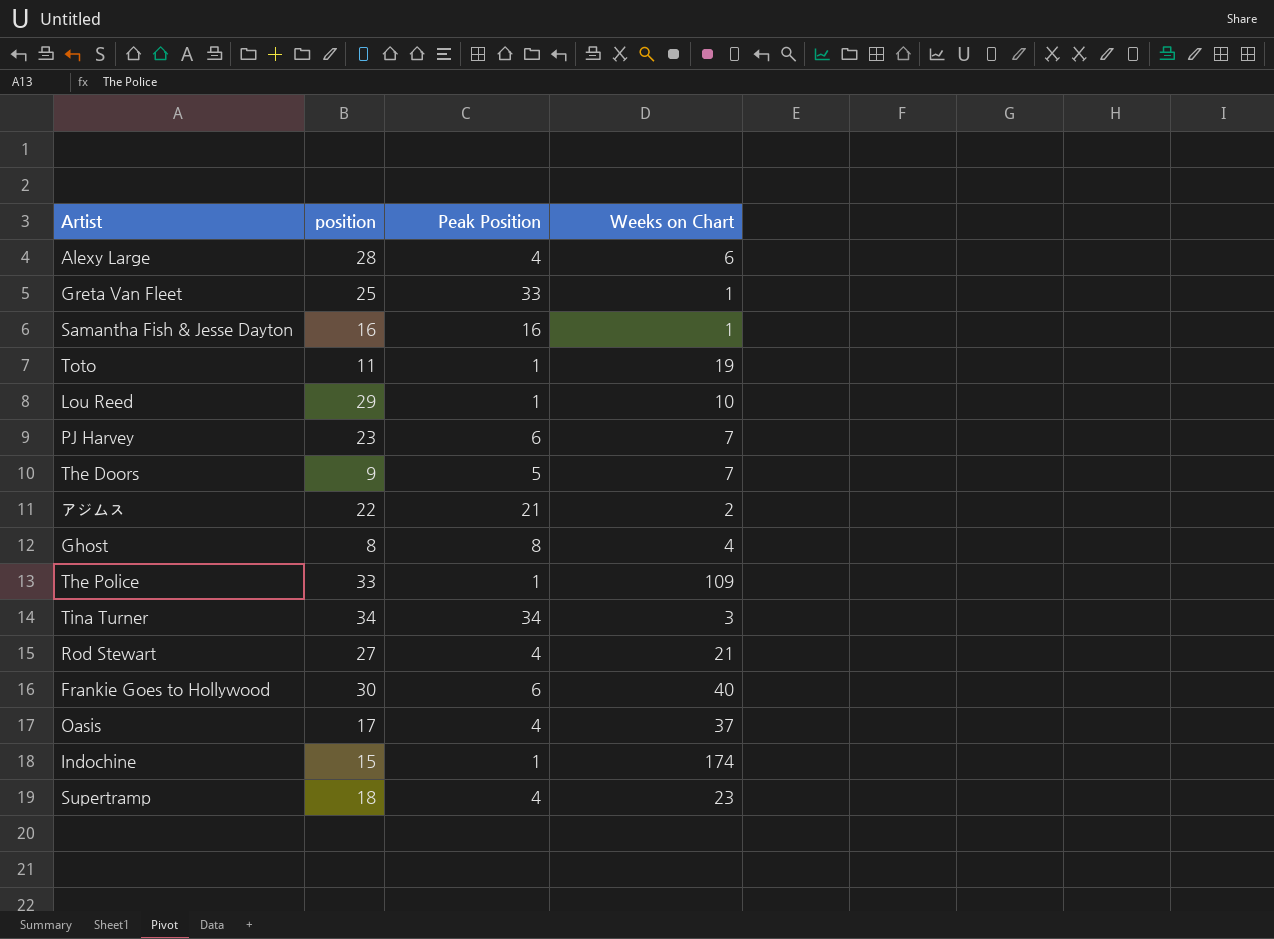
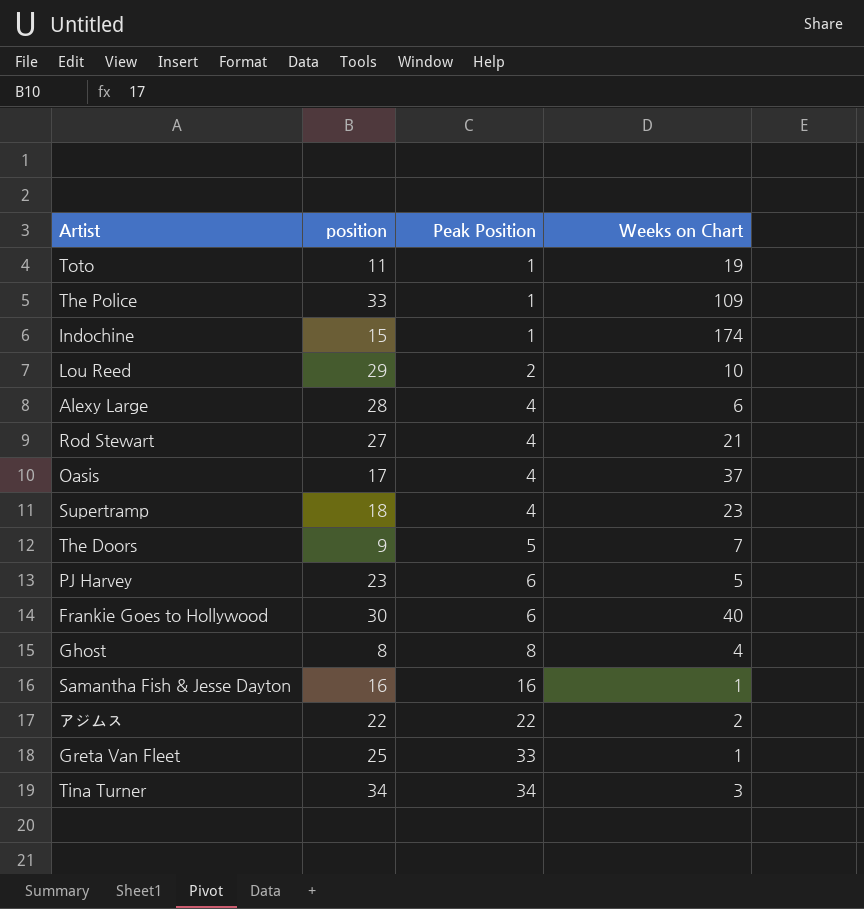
row order: none -> Peak Position ascending
Lou Reed | Peak Position: 1 -> 2
PJ Harvey | Weeks on Chart: 7 -> 5
アジムス | Peak Position: 21 -> 22

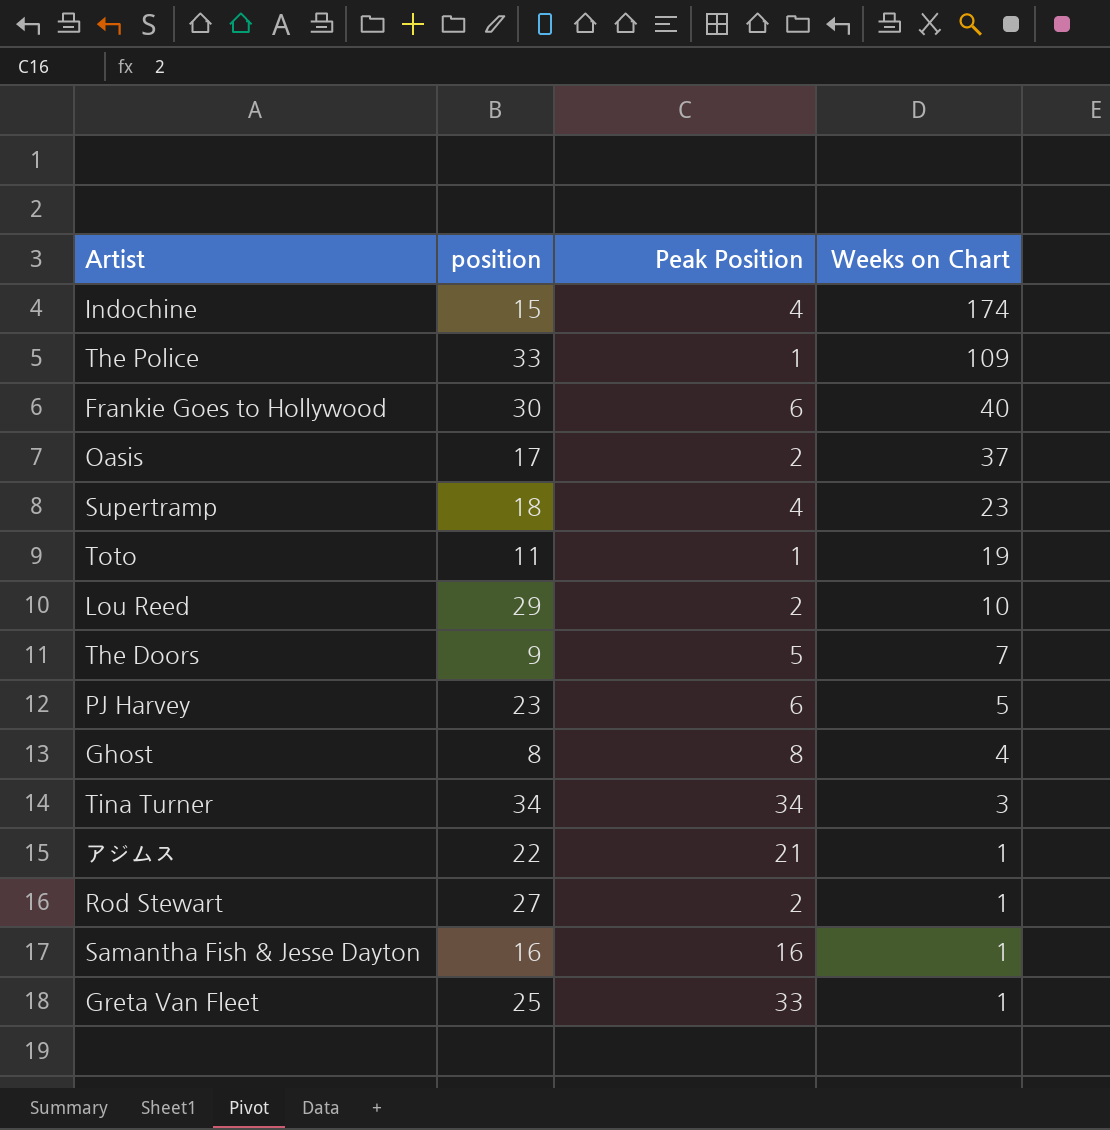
row order: Peak Position ascending -> Weeks on Chart descending
row Alexy Large: 28 | 4 | 6 -> none
Indochine | Peak Position: 1 -> 4
Oasis | Peak Position: 4 -> 2
アジムス | Peak Position: 22 -> 21
アジムス | Weeks on Chart: 2 -> 1
Rod Stewart | Peak Position: 4 -> 2
Rod Stewart | Weeks on Chart: 21 -> 1

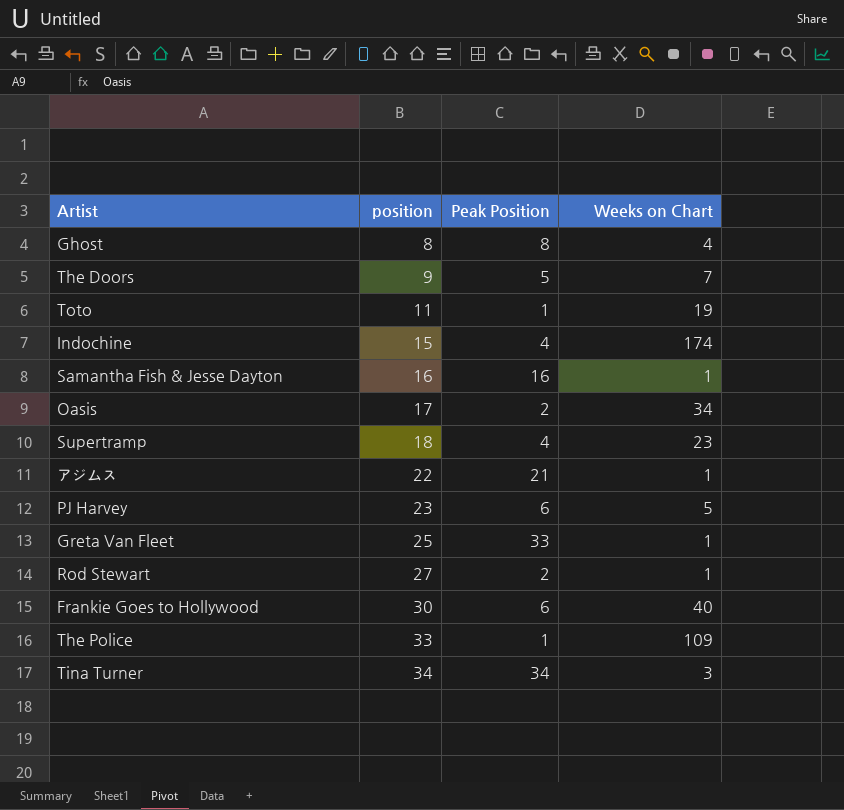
row order: Weeks on Chart descending -> position ascending
row Lou Reed: 29 | 2 | 10 -> none
Oasis | Weeks on Chart: 37 -> 34

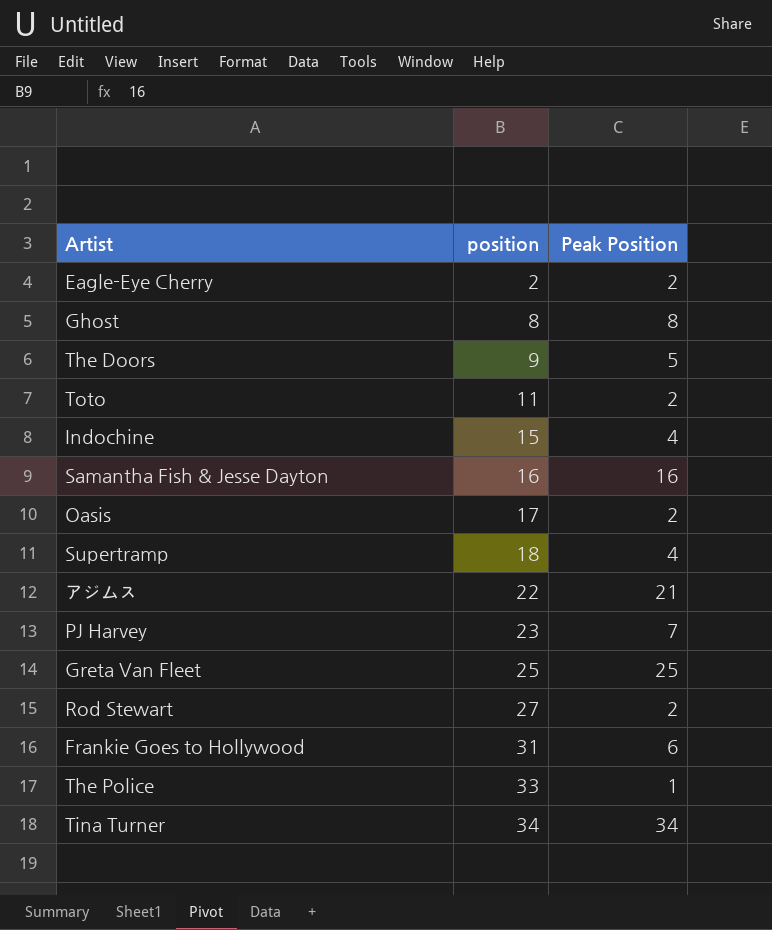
column Weeks on Chart | position: 4 -> none
row Eagle-Eye Cherry: none -> 2 | 2
Toto | Peak Position: 1 -> 2
PJ Harvey | Peak Position: 6 -> 7
Greta Van Fleet | Peak Position: 33 -> 25
Frankie Goes to Hollywood | position: 30 -> 31

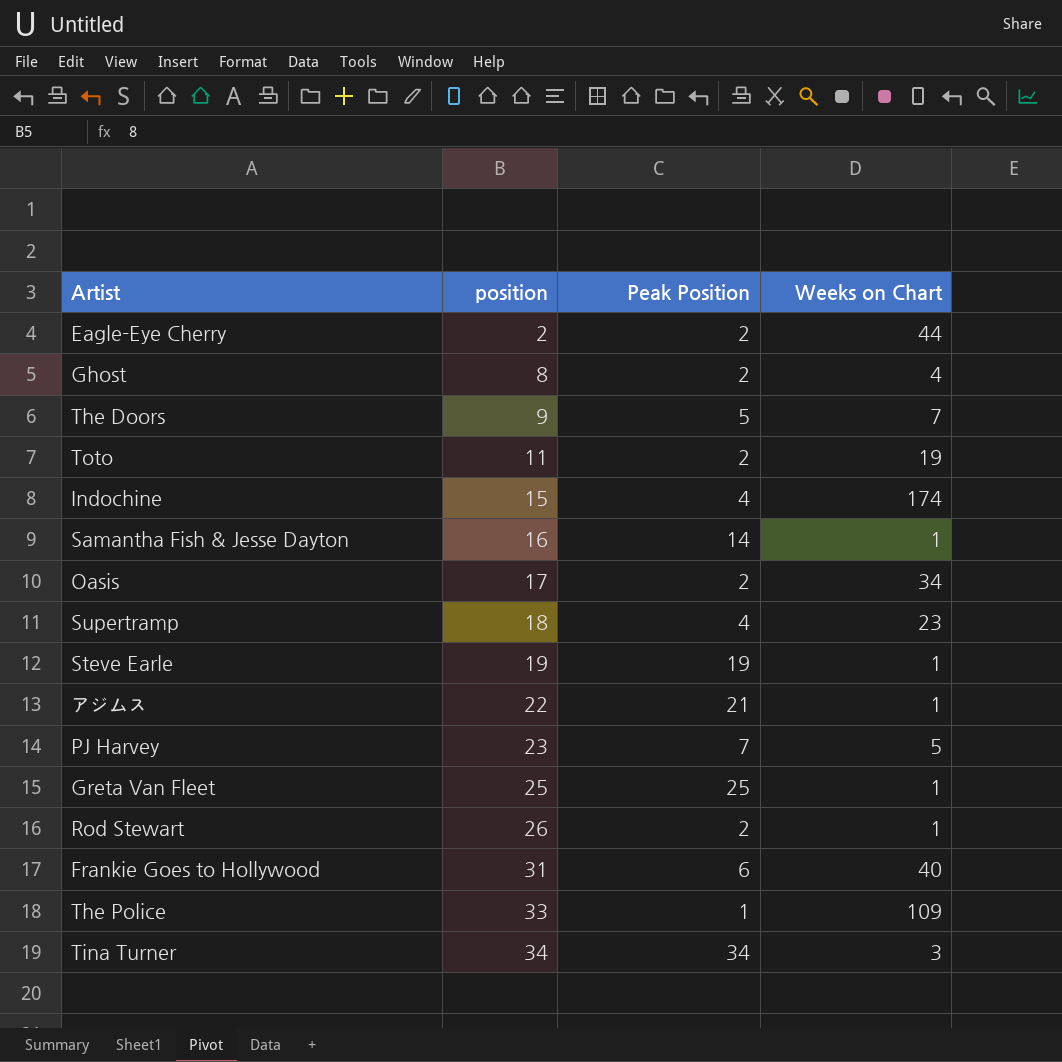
column Weeks on Chart | position: none -> 4
Ghost | Peak Position: 8 -> 2
Samantha Fish & Jesse Dayton | Peak Position: 16 -> 14
row Steve Earle: none -> 19 | 19 | 1
Rod Stewart | position: 27 -> 26

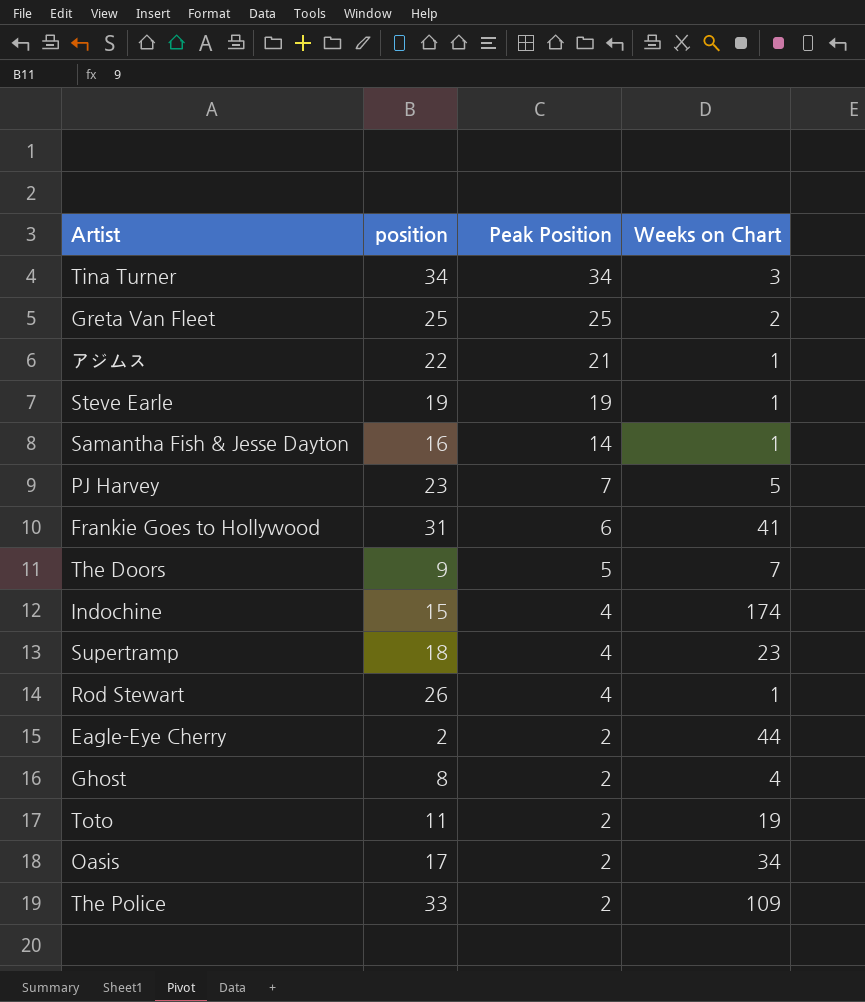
row order: position ascending -> Peak Position descending
Greta Van Fleet | Weeks on Chart: 1 -> 2
Frankie Goes to Hollywood | Weeks on Chart: 40 -> 41
Rod Stewart | Peak Position: 2 -> 4
The Police | Peak Position: 1 -> 2

